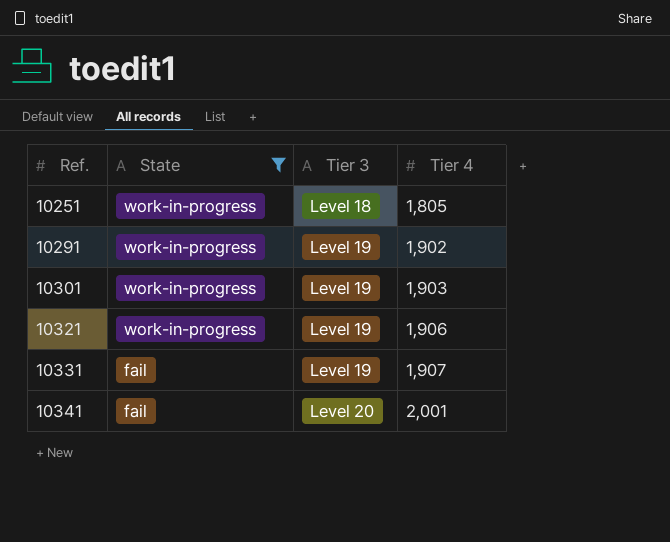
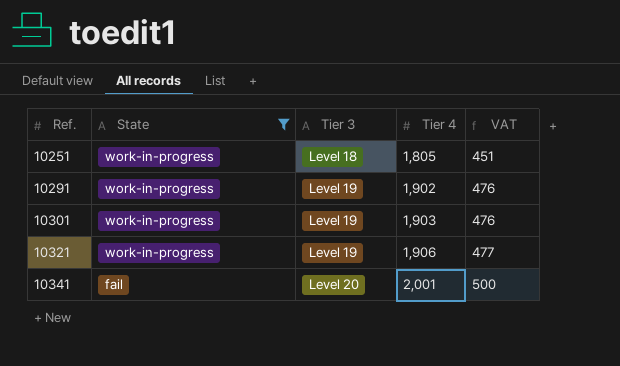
column VAT | formula: none -> [Tier 4] * 0.25
row 10331: fail | Level 19 | 1,907 -> none

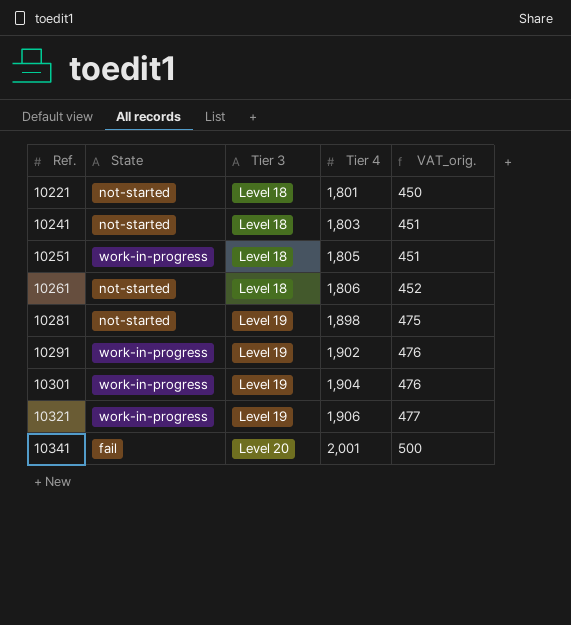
filter: State != not-started -> none
column name: VAT -> VAT_orig.
10301 | Tier 4: 1,903 -> 1,904

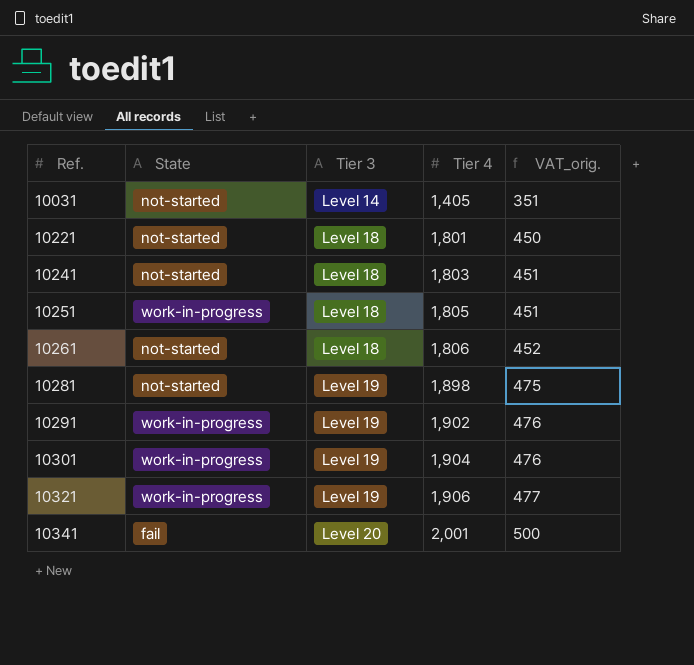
row 10031: none -> not-started | Level 14 | 1,405 | 351

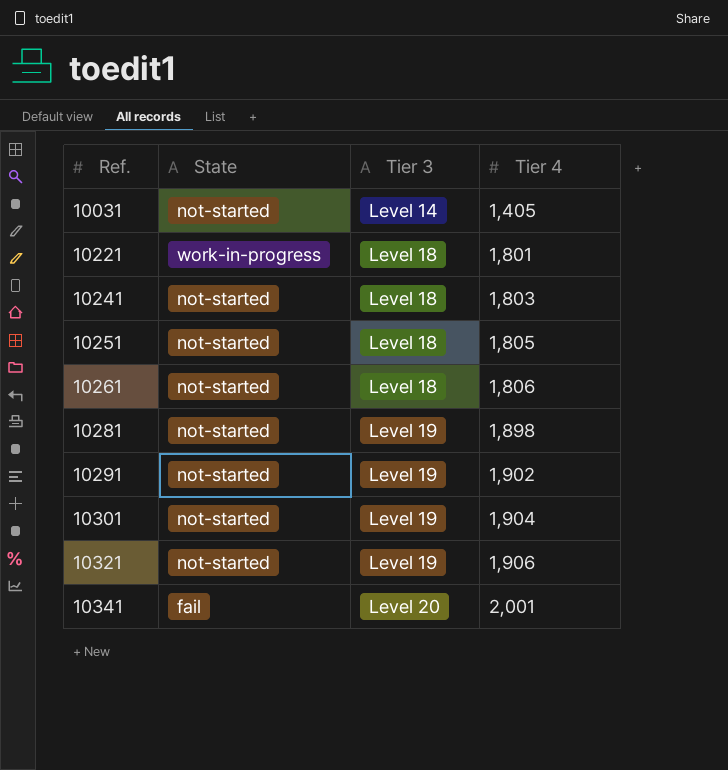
column VAT_orig. | formula: [Tier 4] * 0.25 -> none
10221 | State: not-started -> work-in-progress
10251 | State: work-in-progress -> not-started
10291 | State: work-in-progress -> not-started
10301 | State: work-in-progress -> not-started
10321 | State: work-in-progress -> not-started

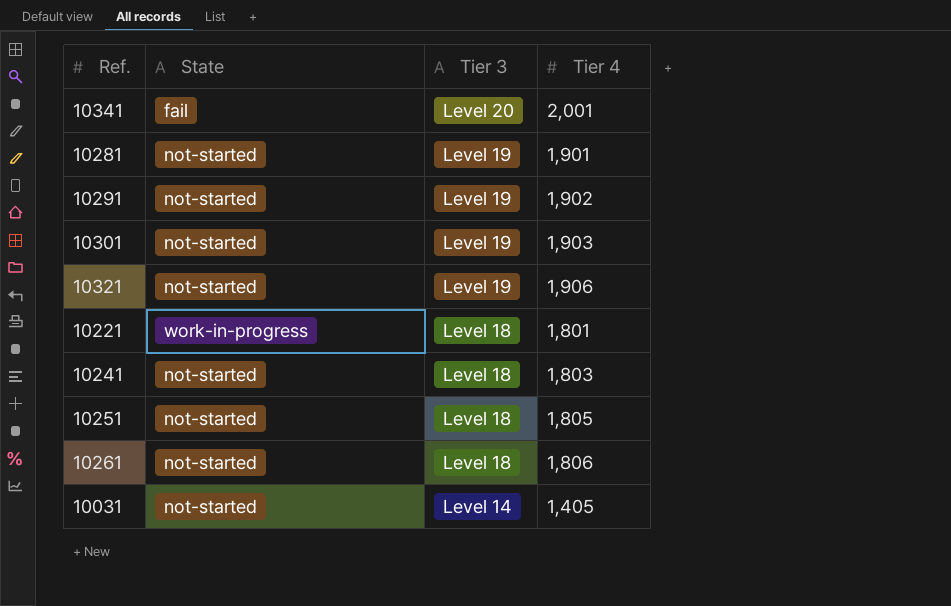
row order: Ref. ascending -> Tier 3 descending
10281 | Tier 4: 1,898 -> 1,901
10301 | Tier 4: 1,904 -> 1,903

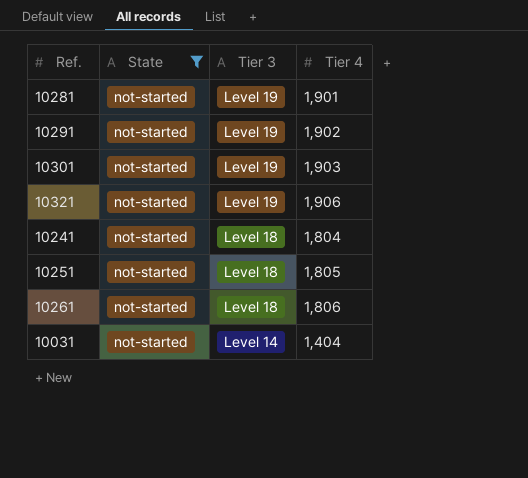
filter: none -> State = not-started
10241 | Tier 4: 1,803 -> 1,804
10031 | Tier 4: 1,405 -> 1,404

